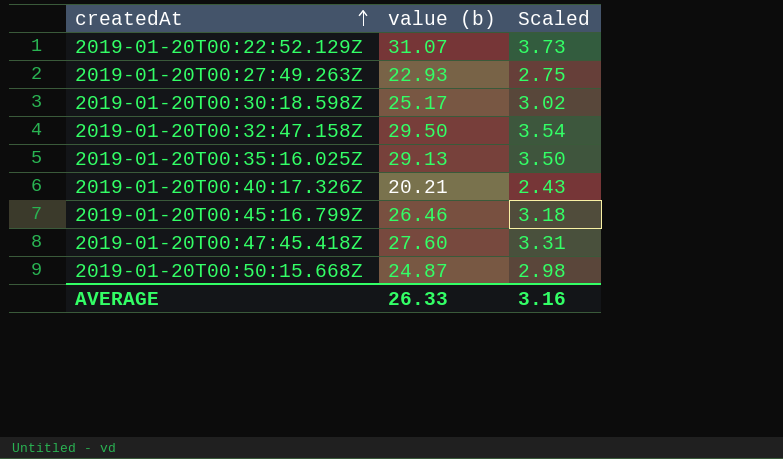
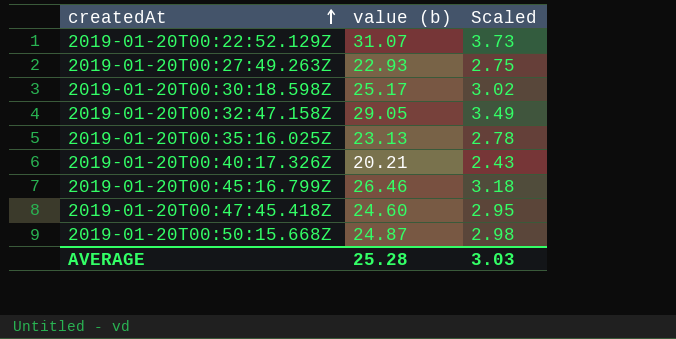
2019-01-20T00:32:47.158Z | value (b): 29.50 -> 29.05
2019-01-20T00:32:47.158Z | Scaled: 3.54 -> 3.49
2019-01-20T00:35:16.025Z | value (b): 29.13 -> 23.13
2019-01-20T00:35:16.025Z | Scaled: 3.50 -> 2.78
2019-01-20T00:47:45.418Z | value (b): 27.60 -> 24.60
2019-01-20T00:47:45.418Z | Scaled: 3.31 -> 2.95
AVERAGE | value (b): 26.33 -> 25.28
AVERAGE | Scaled: 3.16 -> 3.03

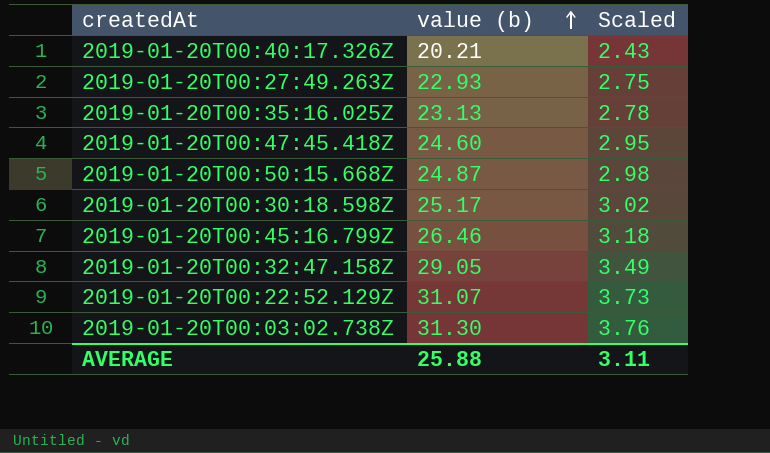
row order: createdAt ascending -> value (b) ascending
row 2019-01-20T00:03:02.738Z: none -> 31.30 | 3.76
AVERAGE | value (b): 25.28 -> 25.88
AVERAGE | Scaled: 3.03 -> 3.11

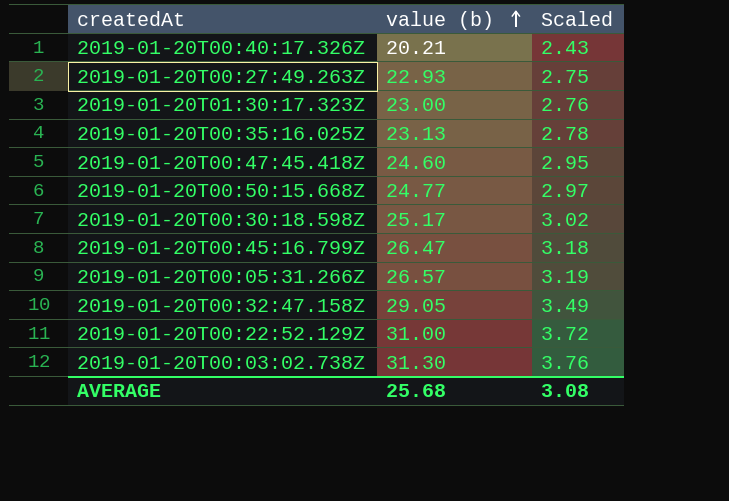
row 2019-01-20T01:30:17.323Z: none -> 23.00 | 2.76
2019-01-20T00:50:15.668Z | value (b): 24.87 -> 24.77
2019-01-20T00:50:15.668Z | Scaled: 2.98 -> 2.97
2019-01-20T00:45:16.799Z | value (b): 26.46 -> 26.47
row 2019-01-20T00:05:31.266Z: none -> 26.57 | 3.19
2019-01-20T00:22:52.129Z | value (b): 31.07 -> 31.00
2019-01-20T00:22:52.129Z | Scaled: 3.73 -> 3.72
AVERAGE | value (b): 25.88 -> 25.68
AVERAGE | Scaled: 3.11 -> 3.08

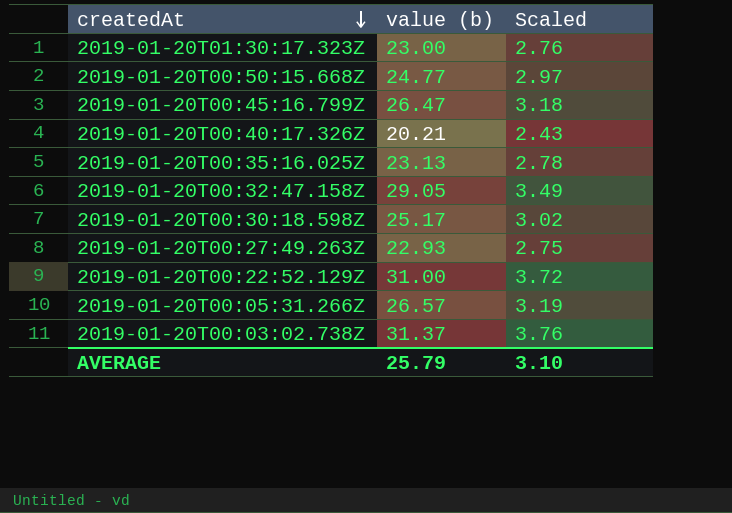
row order: value (b) ascending -> createdAt descending
row 2019-01-20T00:47:45.418Z: 24.60 | 2.95 -> none
2019-01-20T00:03:02.738Z | value (b): 31.30 -> 31.37
AVERAGE | value (b): 25.68 -> 25.79
AVERAGE | Scaled: 3.08 -> 3.10

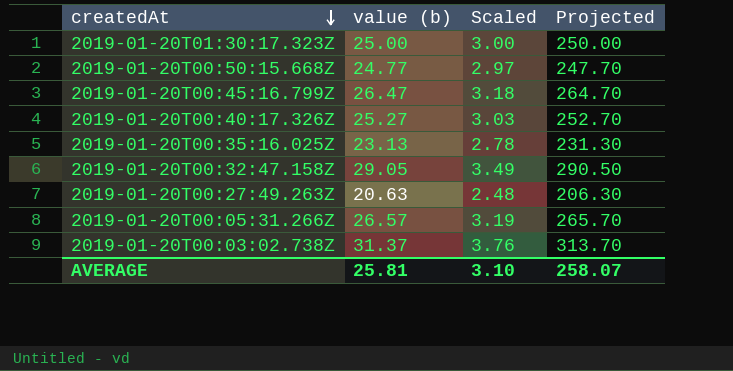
column Projected | formula: none -> [value (b)] * 10
row 2019-01-20T00:30:18.598Z: 25.17 | 3.02 -> none
row 2019-01-20T00:22:52.129Z: 31.00 | 3.72 -> none
2019-01-20T01:30:17.323Z | value (b): 23.00 -> 25.00
2019-01-20T01:30:17.323Z | Scaled: 2.76 -> 3.00
2019-01-20T00:40:17.326Z | value (b): 20.21 -> 25.27
2019-01-20T00:40:17.326Z | Scaled: 2.43 -> 3.03
2019-01-20T00:27:49.263Z | value (b): 22.93 -> 20.63
2019-01-20T00:27:49.263Z | Scaled: 2.75 -> 2.48
AVERAGE | value (b): 25.79 -> 25.81

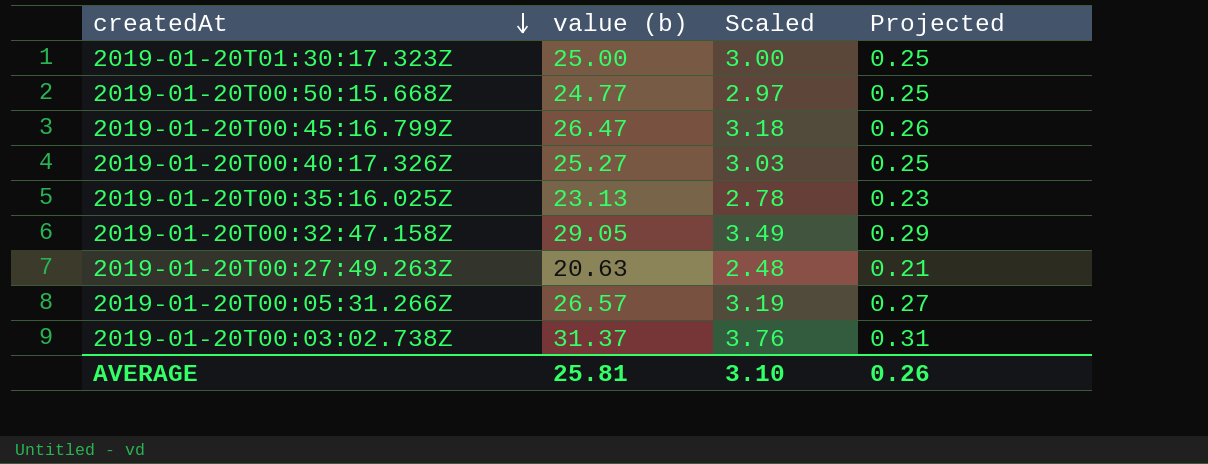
column Projected | formula: [value (b)] * 10 -> [value (b)] * 0.01
AVERAGE | Projected: 258.07 -> 0.26

